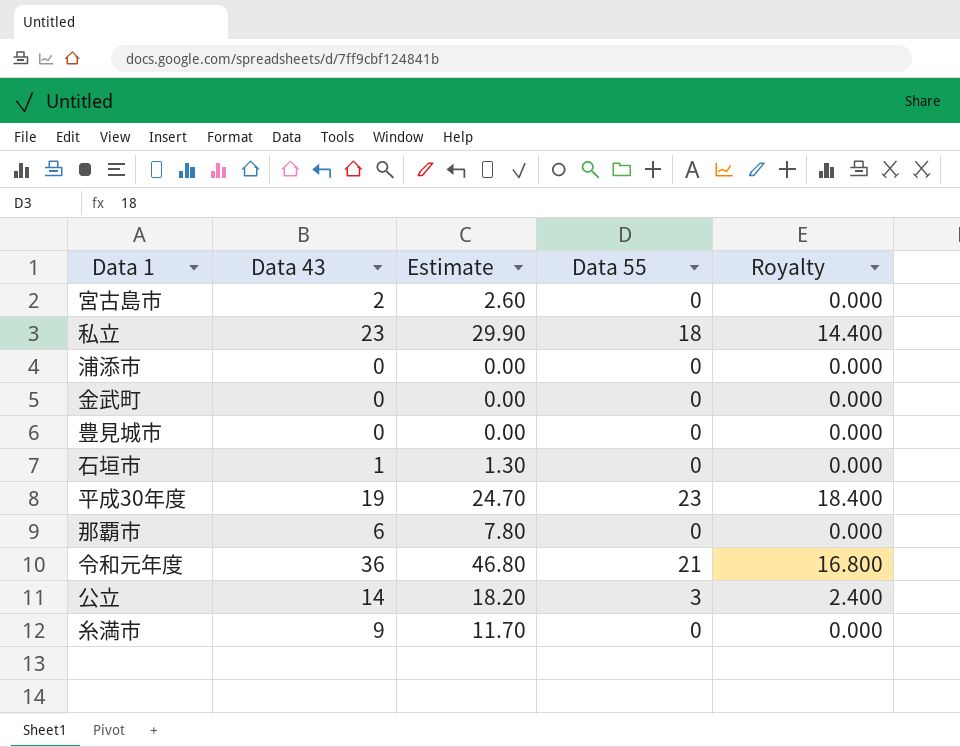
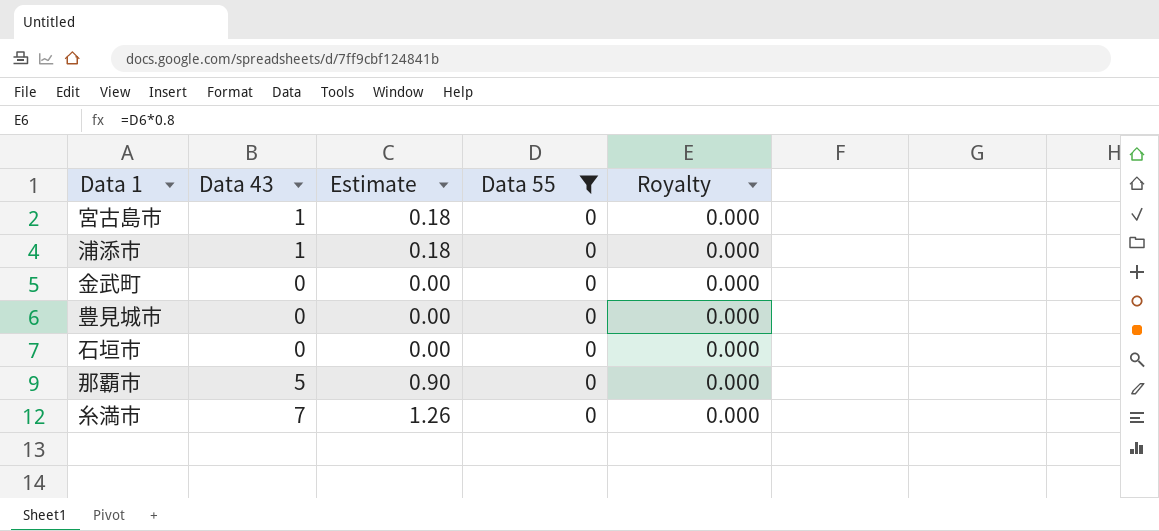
filter: none -> Data 55 = 0
column Estimate | formula: [Data 43] * 1.3 -> [Data 43] * 0.18
宮古島市 | Data 43: 2 -> 1
浦添市 | Data 43: 0 -> 1
石垣市 | Data 43: 1 -> 0
那覇市 | Data 43: 6 -> 5
糸満市 | Data 43: 9 -> 7

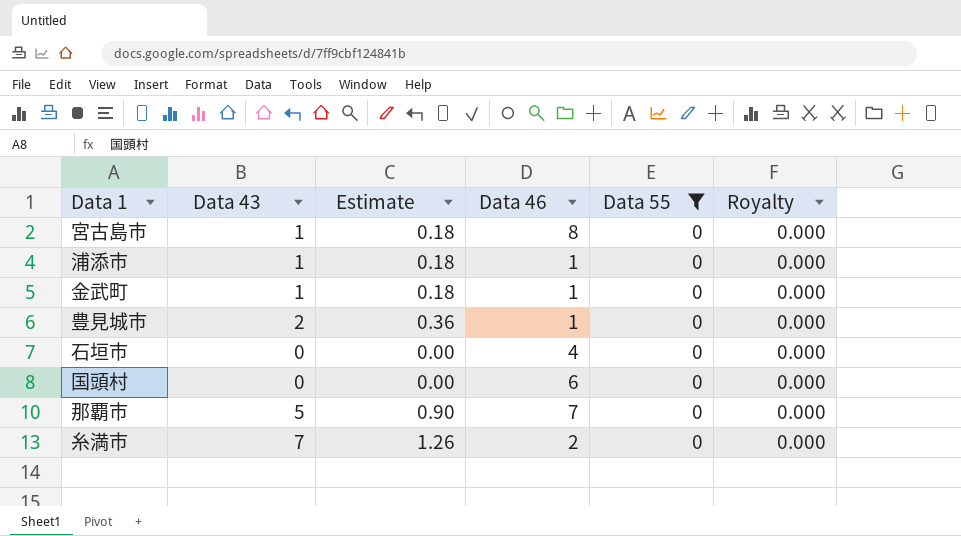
column Data 46 | position: none -> 4
金武町 | Data 43: 0 -> 1
金武町 | Estimate: 0.00 -> 0.18
豊見城市 | Data 43: 0 -> 2
豊見城市 | Estimate: 0.00 -> 0.36
row 国頭村: none -> 0 | 0.00 | 6 | 0 | 0.000

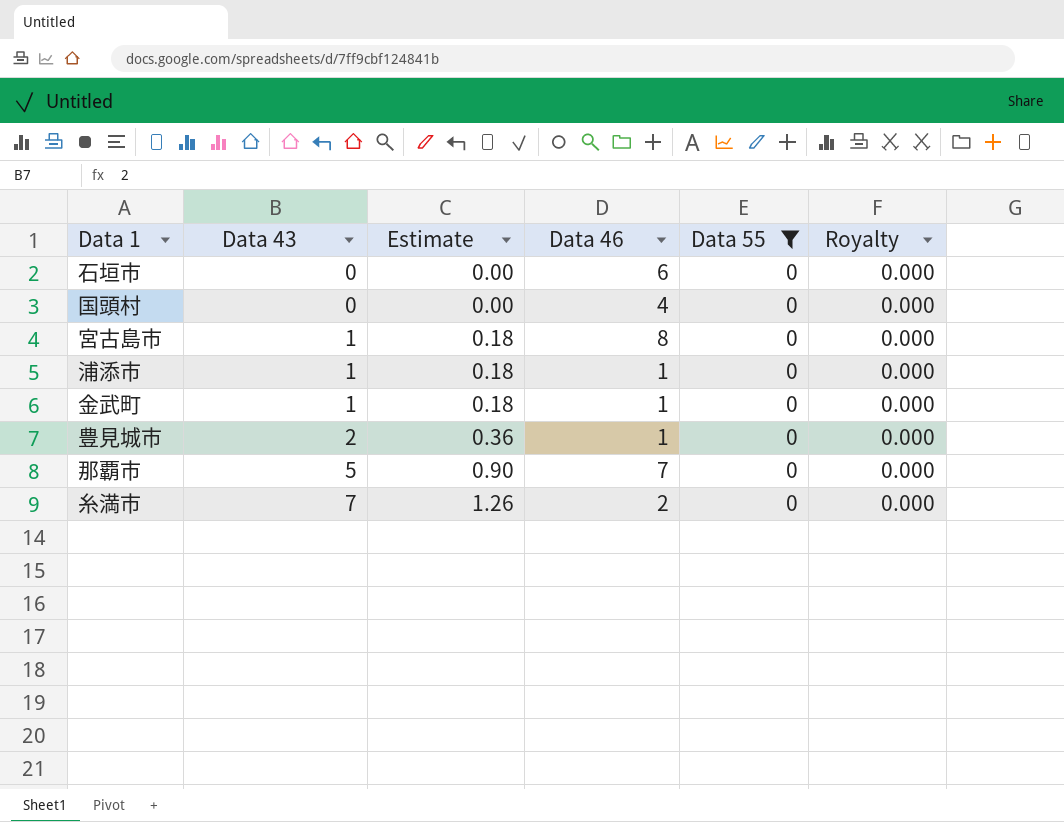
row order: none -> Data 43 ascending
石垣市 | Data 46: 4 -> 6
国頭村 | Data 46: 6 -> 4

